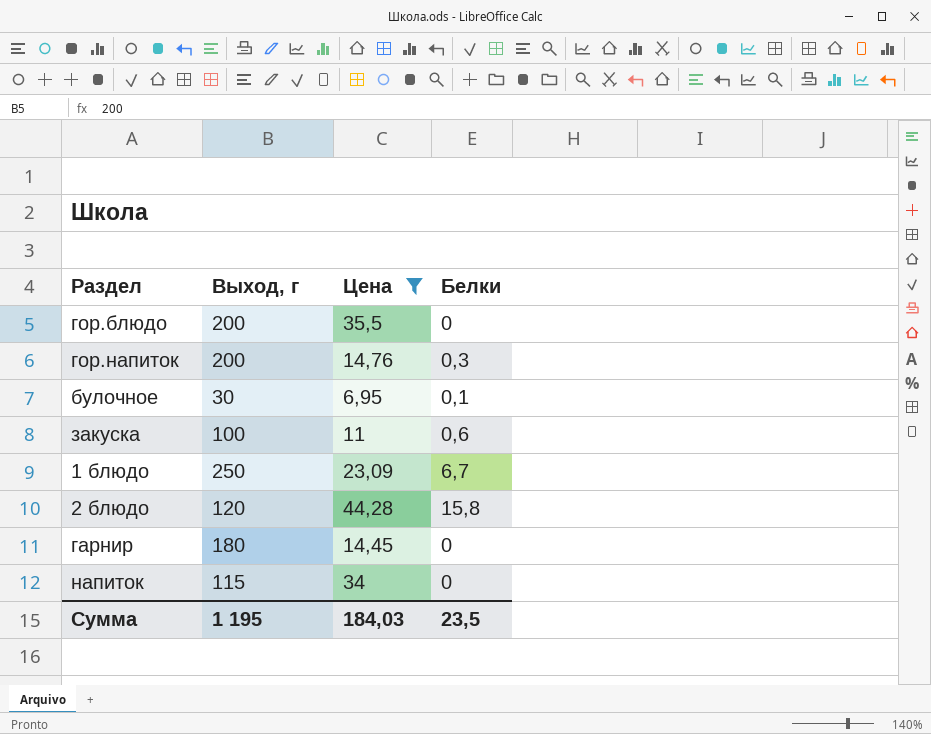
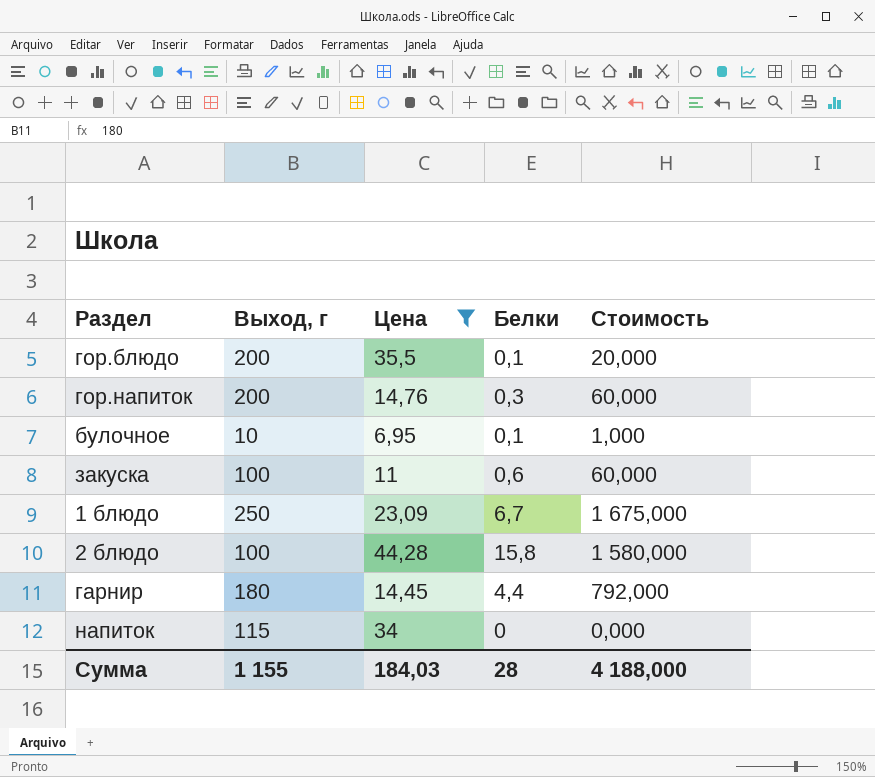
column Стоимость | formula: none -> [Выход, г] * [Белки]
гор.блюдо | Белки: 0 -> 0,1
булочное | Выход, г: 30 -> 10
2 блюдо | Выход, г: 120 -> 100
гарнир | Белки: 0 -> 4,4
Сумма | Выход, г: 1 195 -> 1 155
Сумма | Белки: 23,5 -> 28

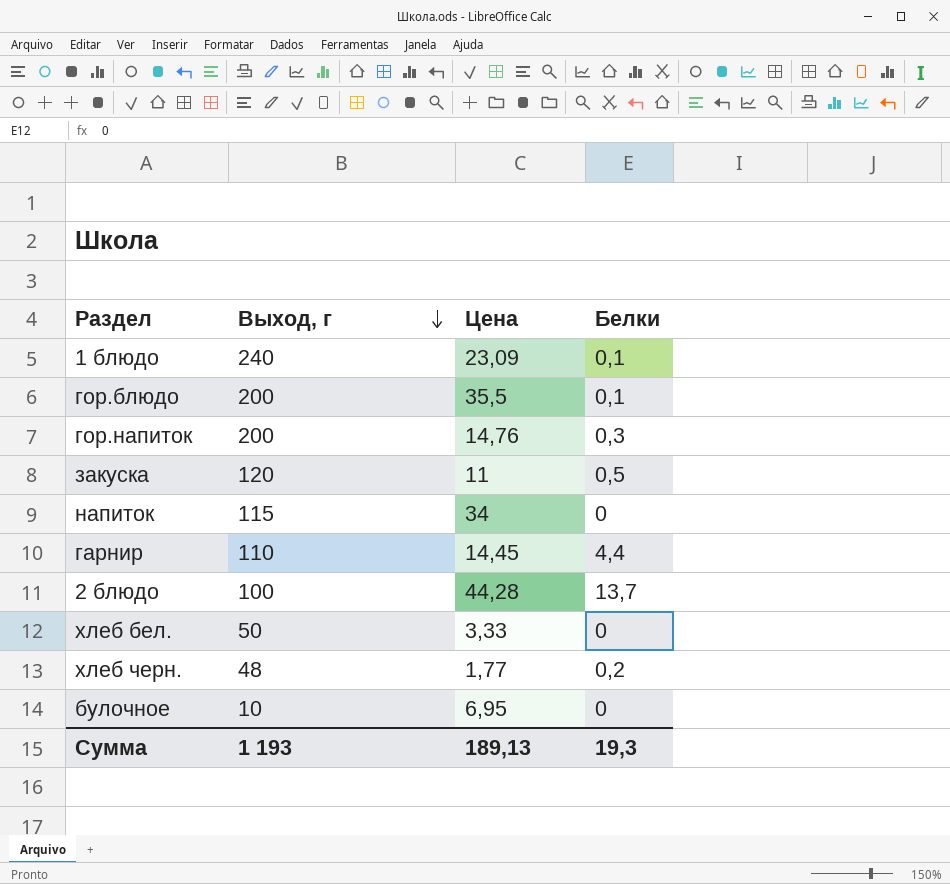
filter: Цена >= 6,95 -> none
row order: none -> Выход, г descending
column Стоимость | formula: [Выход, г] * [Белки] -> none
1 блюдо | Выход, г: 250 -> 240
1 блюдо | Белки: 6,7 -> 0,1
закуска | Выход, г: 100 -> 120
закуска | Белки: 0,6 -> 0,5
гарнир | Выход, г: 180 -> 110
2 блюдо | Белки: 15,8 -> 13,7
булочное | Белки: 0,1 -> 0
Сумма | Выход, г: 1 155 -> 1 193
Сумма | Цена: 184,03 -> 189,13
Сумма | Белки: 28 -> 19,3

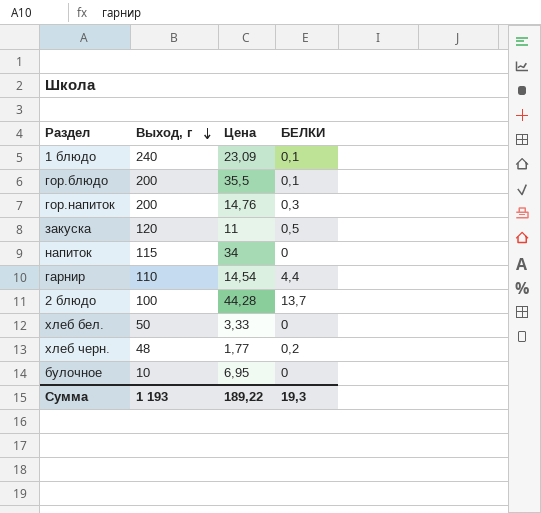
column name: Белки -> БЕЛКИ
гарнир | Цена: 14,45 -> 14,54
Сумма | Цена: 189,13 -> 189,22

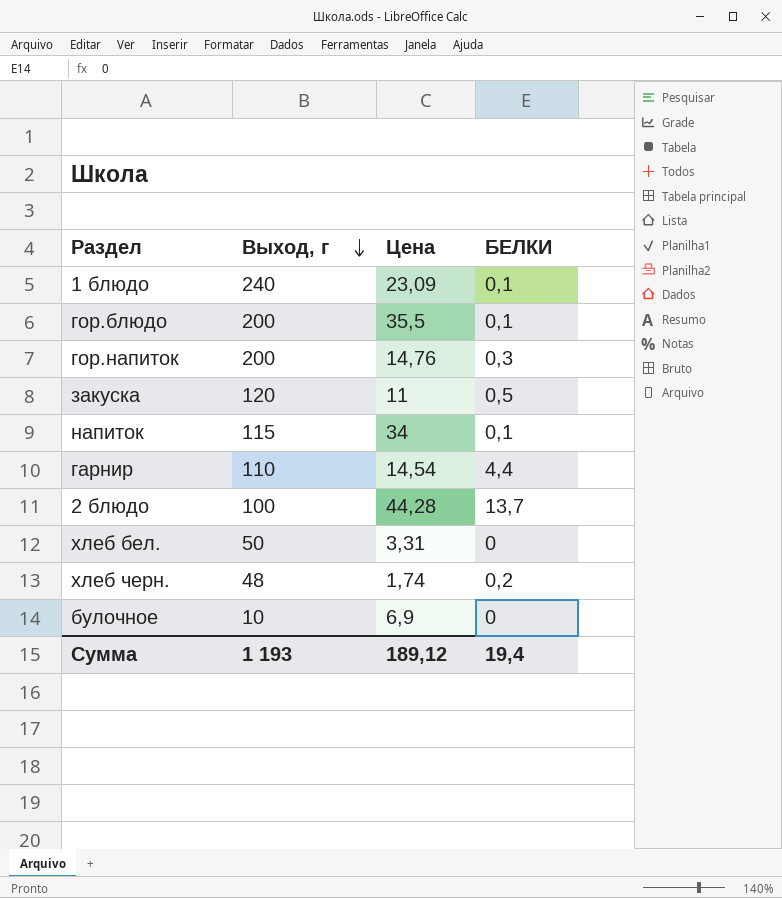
напиток | БЕЛКИ: 0 -> 0,1
хлеб бел. | Цена: 3,33 -> 3,31
хлеб черн. | Цена: 1,77 -> 1,74
булочное | Цена: 6,95 -> 6,9
Сумма | Цена: 189,22 -> 189,12
Сумма | БЕЛКИ: 19,3 -> 19,4

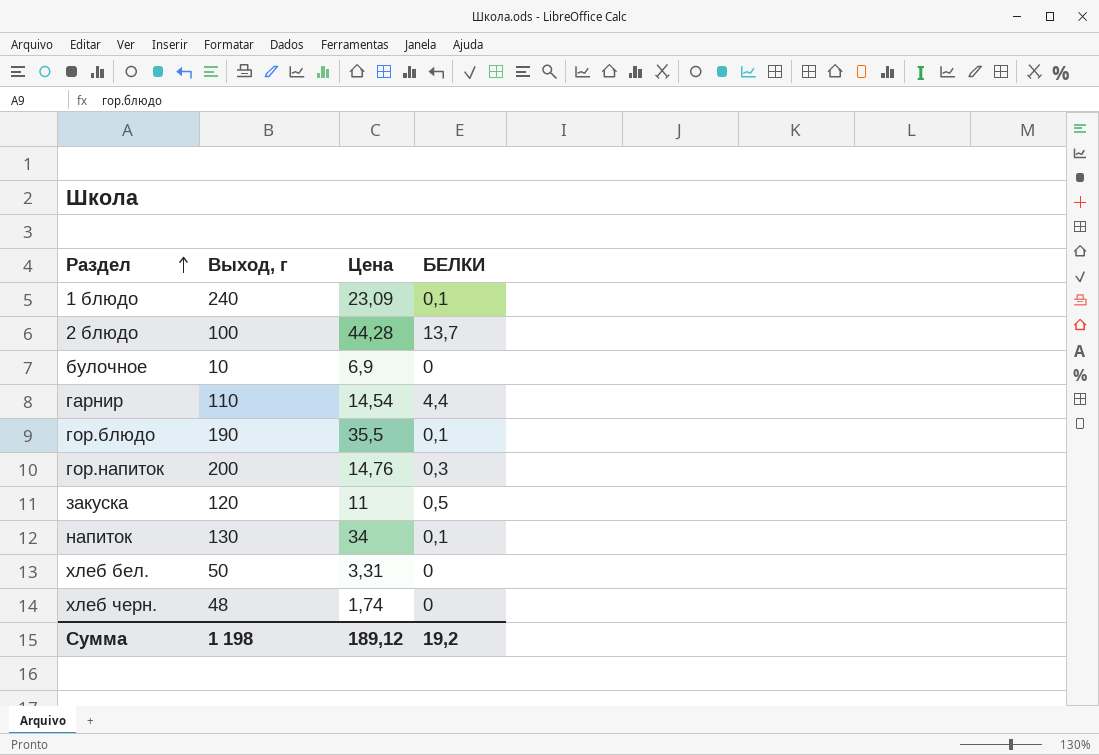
row order: Выход, г descending -> Раздел ascending
гор.блюдо | Выход, г: 200 -> 190
напиток | Выход, г: 115 -> 130
хлеб черн. | БЕЛКИ: 0,2 -> 0
Сумма | Выход, г: 1 193 -> 1 198
Сумма | БЕЛКИ: 19,4 -> 19,2

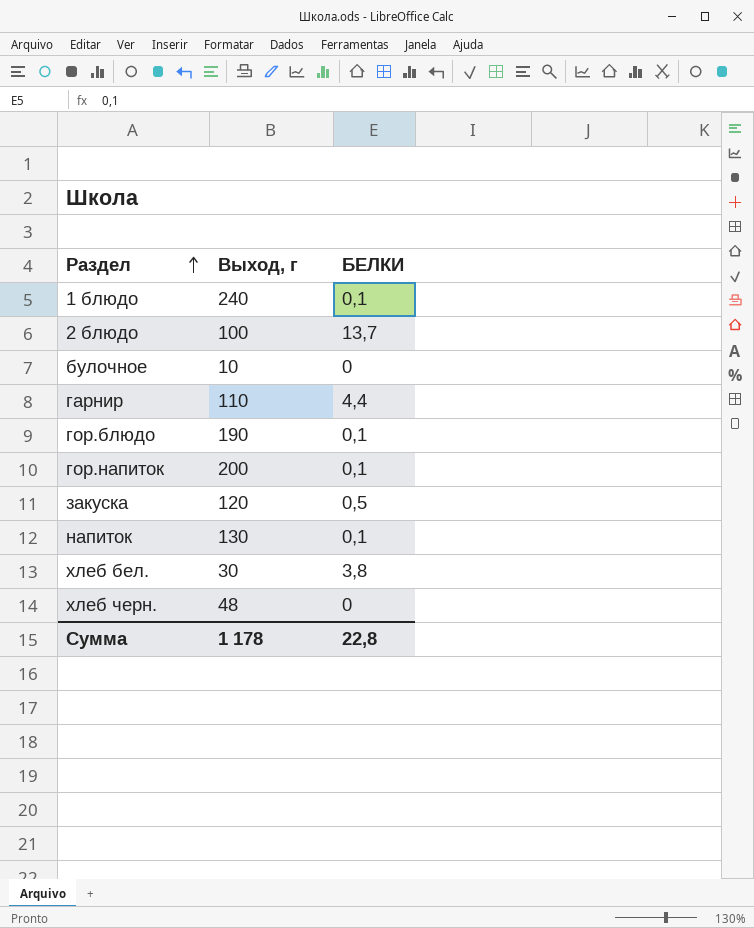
column Цена | position: 3 -> none
гор.напиток | БЕЛКИ: 0,3 -> 0,1
хлеб бел. | Выход, г: 50 -> 30
хлеб бел. | БЕЛКИ: 0 -> 3,8
Сумма | Выход, г: 1 198 -> 1 178
Сумма | БЕЛКИ: 19,2 -> 22,8

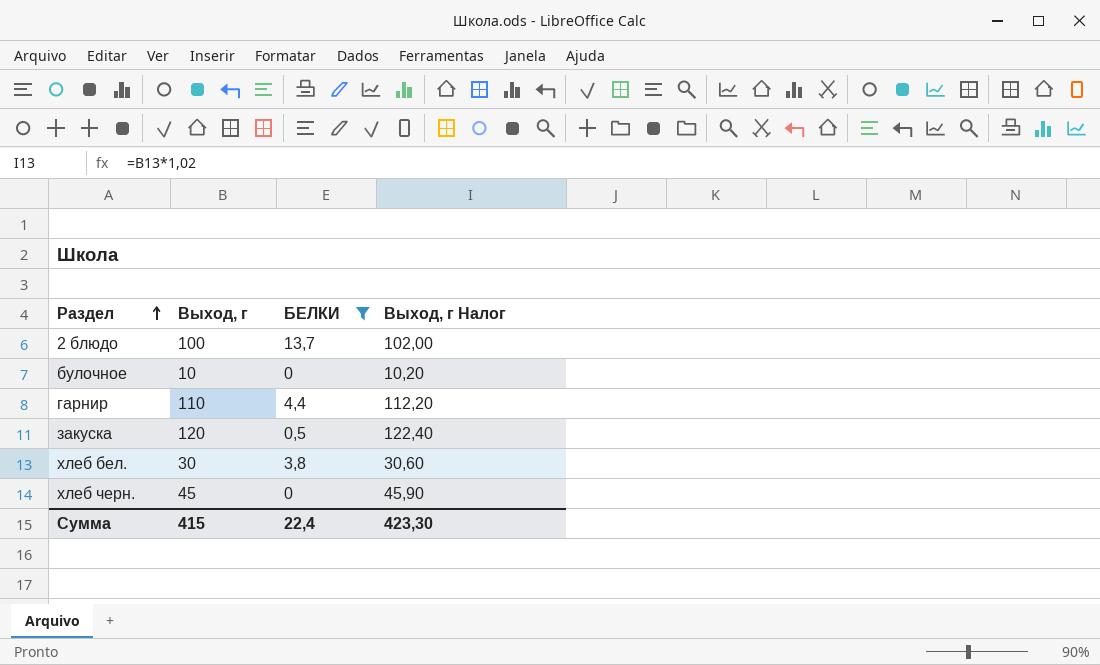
filter: none -> БЕЛКИ != 0,1
column Выход, г Налог | formula: none -> [Выход, г] * 1,02
хлеб черн. | Выход, г: 48 -> 45
Сумма | Выход, г: 1 178 -> 415
Сумма | БЕЛКИ: 22,8 -> 22,4

